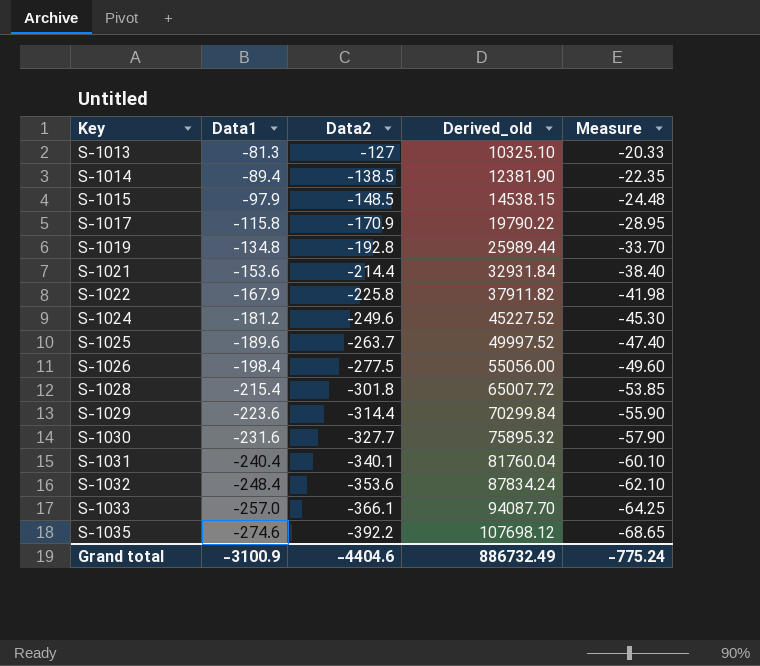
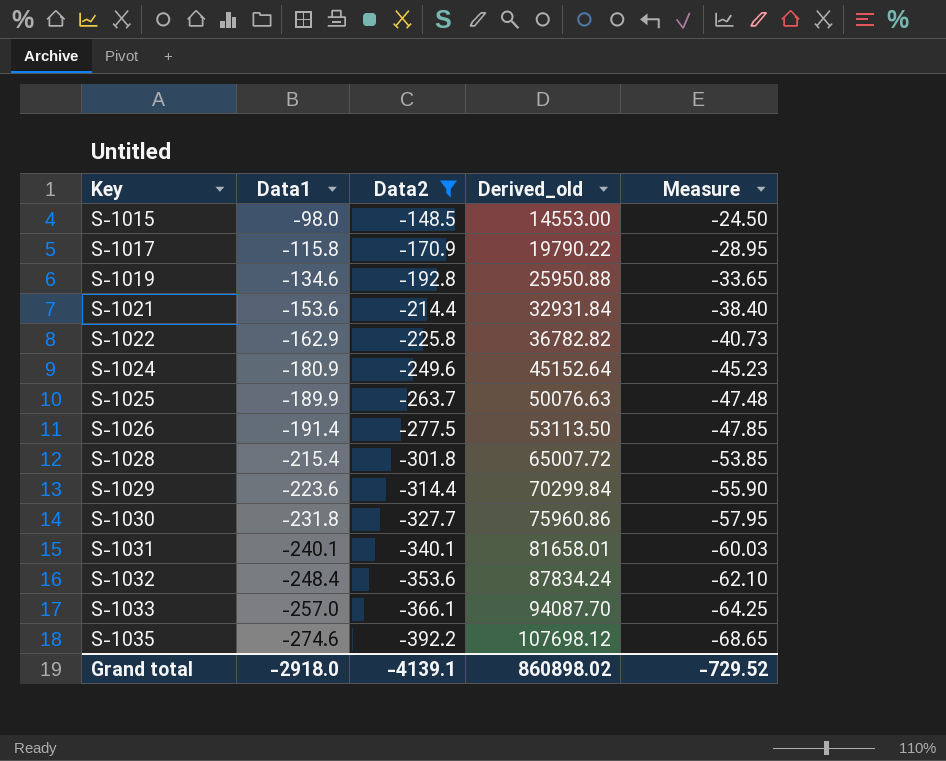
filter: none -> Data2 <= -148.5
S-1015 | Data1: -97.9 -> -98.0
S-1015 | Derived_old: 14538.15 -> 14553.00
S-1015 | Measure: -24.48 -> -24.50
S-1019 | Data1: -134.8 -> -134.6
S-1019 | Derived_old: 25989.44 -> 25950.88
S-1019 | Measure: -33.70 -> -33.65
S-1022 | Data1: -167.9 -> -162.9
S-1022 | Derived_old: 37911.82 -> 36782.82
S-1022 | Measure: -41.98 -> -40.73
S-1024 | Data1: -181.2 -> -180.9
S-1024 | Derived_old: 45227.52 -> 45152.64
S-1024 | Measure: -45.30 -> -45.23
S-1025 | Data1: -189.6 -> -189.9
S-1025 | Derived_old: 49997.52 -> 50076.63
S-1025 | Measure: -47.40 -> -47.48
S-1026 | Data1: -198.4 -> -191.4
S-1026 | Derived_old: 55056.00 -> 53113.50
S-1026 | Measure: -49.60 -> -47.85
S-1030 | Data1: -231.6 -> -231.8
S-1030 | Derived_old: 75895.32 -> 75960.86
S-1030 | Measure: -57.90 -> -57.95
S-1031 | Data1: -240.4 -> -240.1
S-1031 | Derived_old: 81760.04 -> 81658.01
S-1031 | Measure: -60.10 -> -60.03
Grand total | Data1: -3100.9 -> -2918.0
Grand total | Data2: -4404.6 -> -4139.1
Grand total | Derived_old: 886732.49 -> 860898.02
Grand total | Measure: -775.24 -> -729.52

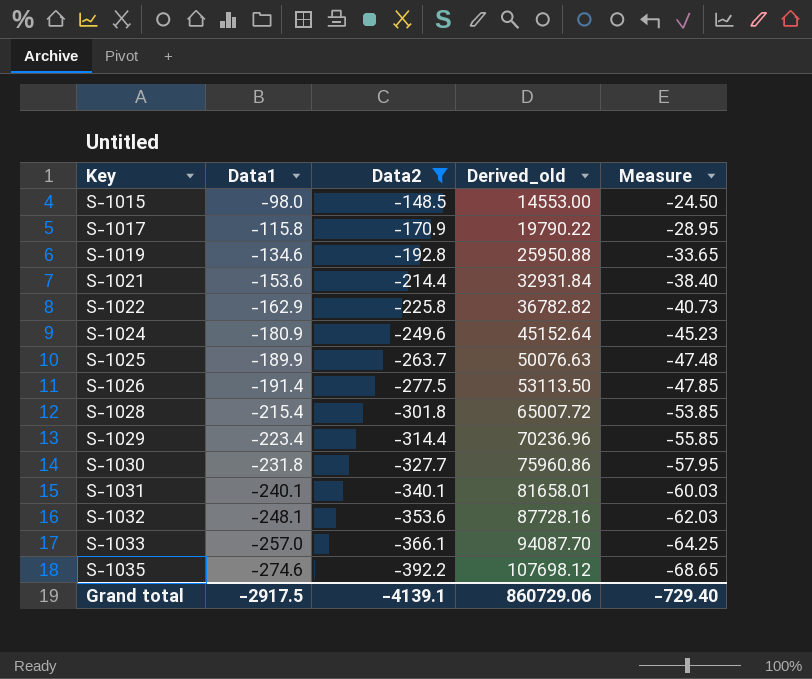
S-1029 | Data1: -223.6 -> -223.4
S-1029 | Derived_old: 70299.84 -> 70236.96
S-1029 | Measure: -55.90 -> -55.85
S-1032 | Data1: -248.4 -> -248.1
S-1032 | Derived_old: 87834.24 -> 87728.16
S-1032 | Measure: -62.10 -> -62.03
Grand total | Data1: -2918.0 -> -2917.5
Grand total | Derived_old: 860898.02 -> 860729.06
Grand total | Measure: -729.52 -> -729.40

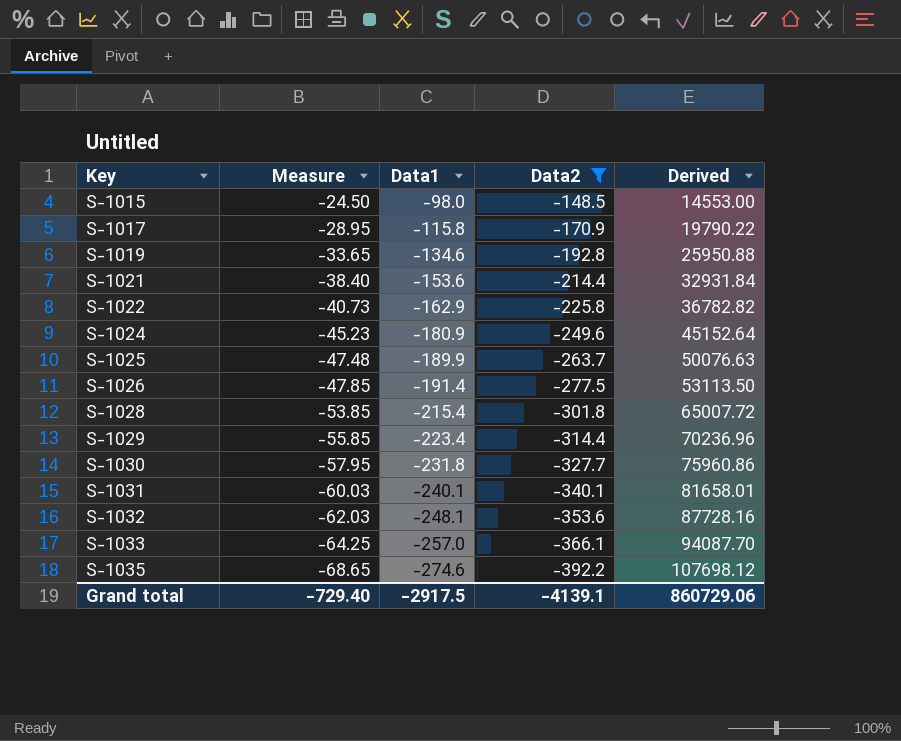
column Measure | position: 5 -> 2
column name: Derived_old -> Derived

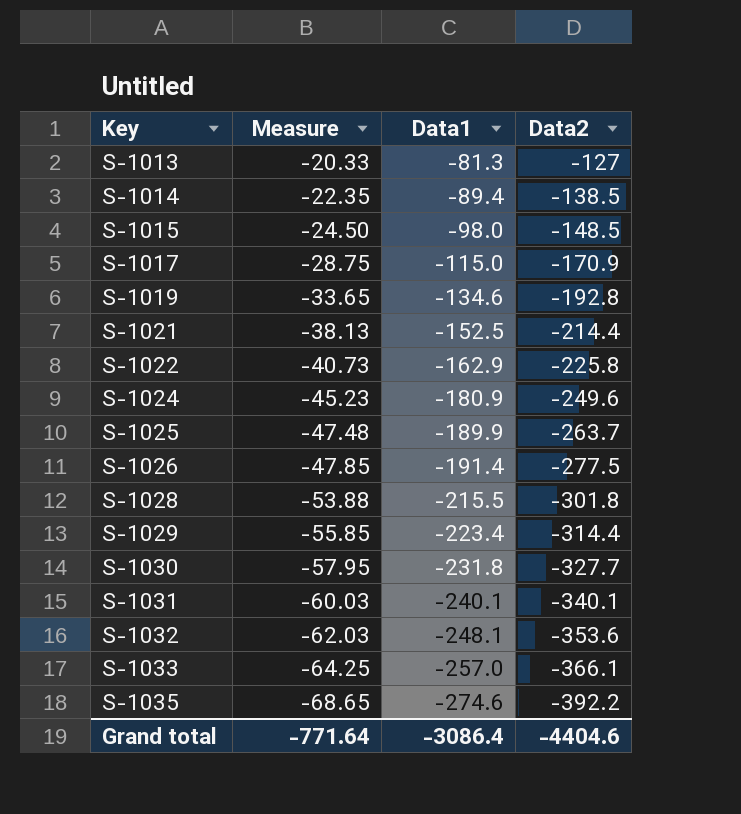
filter: Data2 <= -148.5 -> none
column Derived | formula: [Data1] * [Data2] -> none
S-1017 | Measure: -28.95 -> -28.75
S-1017 | Data1: -115.8 -> -115.0
S-1021 | Measure: -38.40 -> -38.13
S-1021 | Data1: -153.6 -> -152.5
S-1028 | Measure: -53.85 -> -53.88
S-1028 | Data1: -215.4 -> -215.5
Grand total | Measure: -729.40 -> -771.64
Grand total | Data1: -2917.5 -> -3086.4
Grand total | Data2: -4139.1 -> -4404.6

